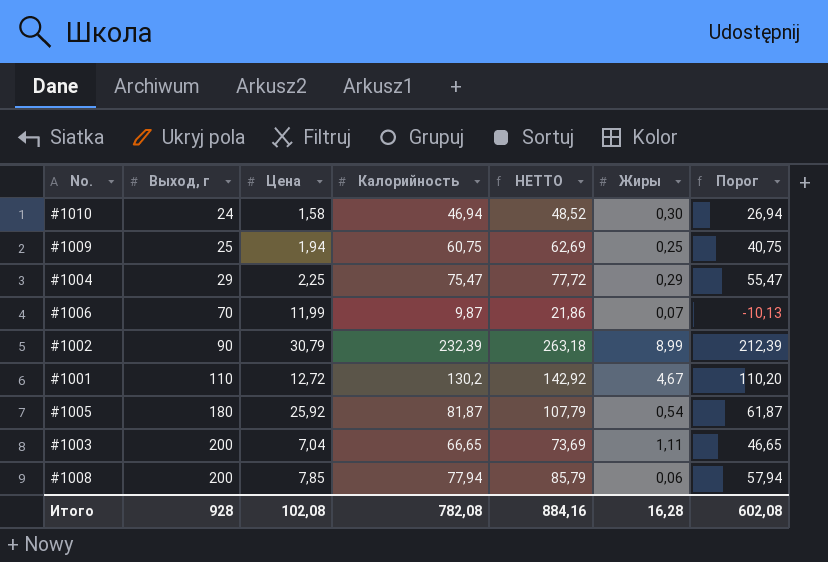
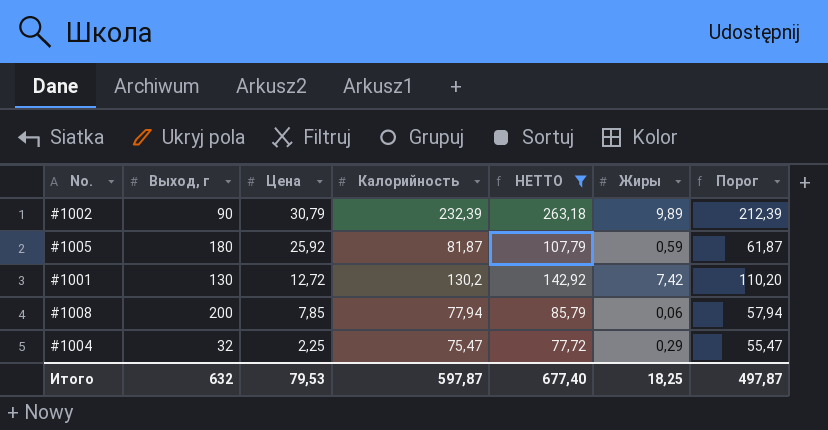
filter: none -> НЕТТО >= 77,72
row order: Выход, г ascending -> Цена descending
#1002 | Жиры: 8,99 -> 9,89
#1005 | Жиры: 0,54 -> 0,59
#1001 | Выход, г: 110 -> 130
#1001 | Жиры: 4,67 -> 7,42
#1004 | Выход, г: 29 -> 32
Итого | Выход, г: 928 -> 632
Итого | Цена: 102,08 -> 79,53
Итого | Калорийность: 782,08 -> 597,87
Итого | НЕТТО: 884,16 -> 677,40
Итого | Жиры: 16,28 -> 18,25
Итого | Порог: 602,08 -> 497,87

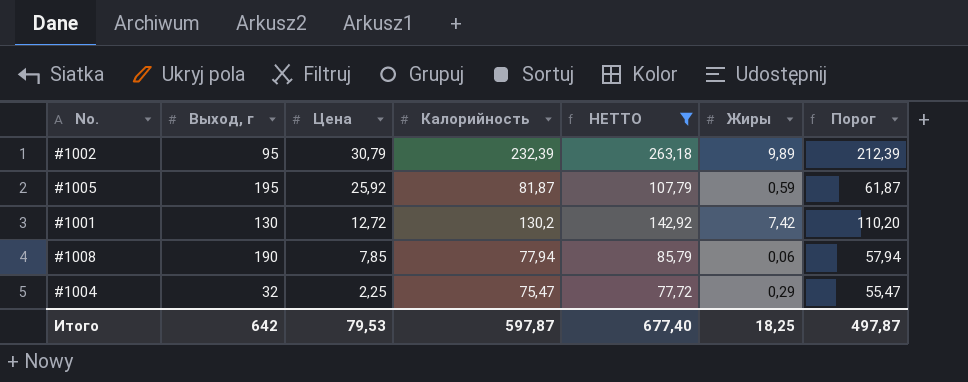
#1002 | Выход, г: 90 -> 95
#1005 | Выход, г: 180 -> 195
#1008 | Выход, г: 200 -> 190
Итого | Выход, г: 632 -> 642

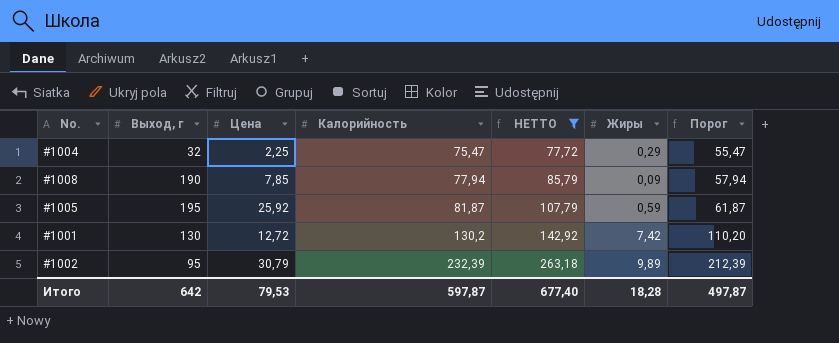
row order: Цена descending -> Калорийность ascending
#1008 | Жиры: 0,06 -> 0,09
Итого | Жиры: 18,25 -> 18,28

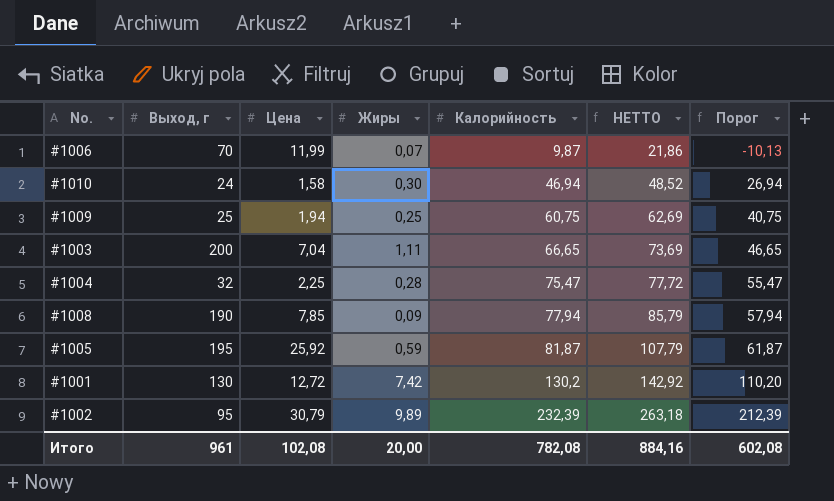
filter: НЕТТО >= 77,72 -> none
column Жиры | position: 6 -> 4
#1004 | Жиры: 0,29 -> 0,28
Итого | Выход, г: 642 -> 961
Итого | Цена: 79,53 -> 102,08
Итого | Жиры: 18,28 -> 20,00
Итого | Калорийность: 597,87 -> 782,08
Итого | НЕТТО: 677,40 -> 884,16
Итого | Порог: 497,87 -> 602,08

